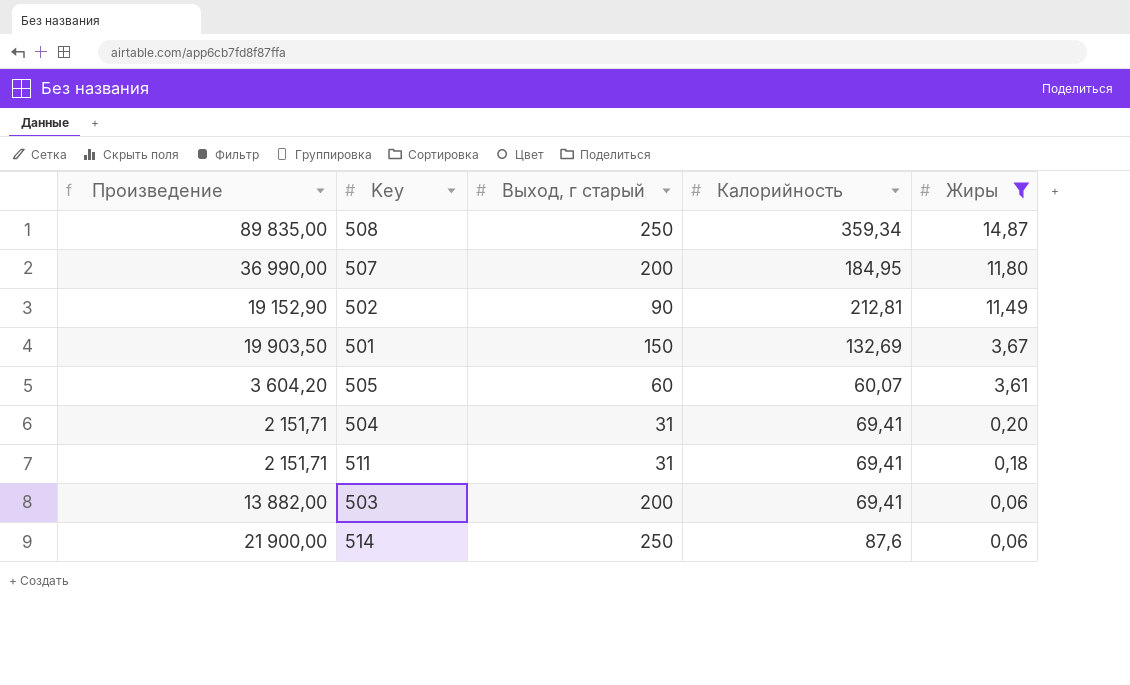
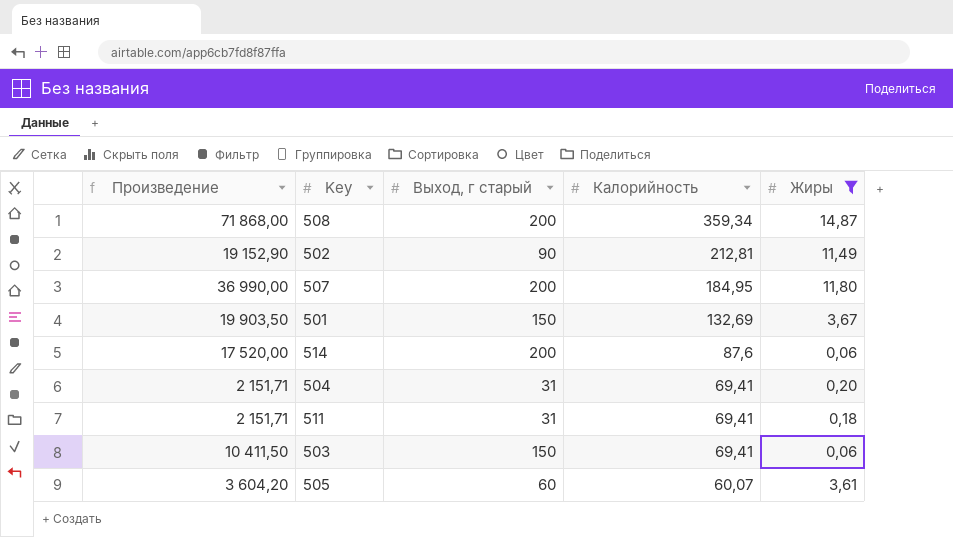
row order: Жиры descending -> Калорийность descending
508 | Произведение: 89 835,00 -> 71 868,00
508 | Выход, г старый: 250 -> 200
514 | Произведение: 21 900,00 -> 17 520,00
514 | Выход, г старый: 250 -> 200
503 | Произведение: 13 882,00 -> 10 411,50
503 | Выход, г старый: 200 -> 150

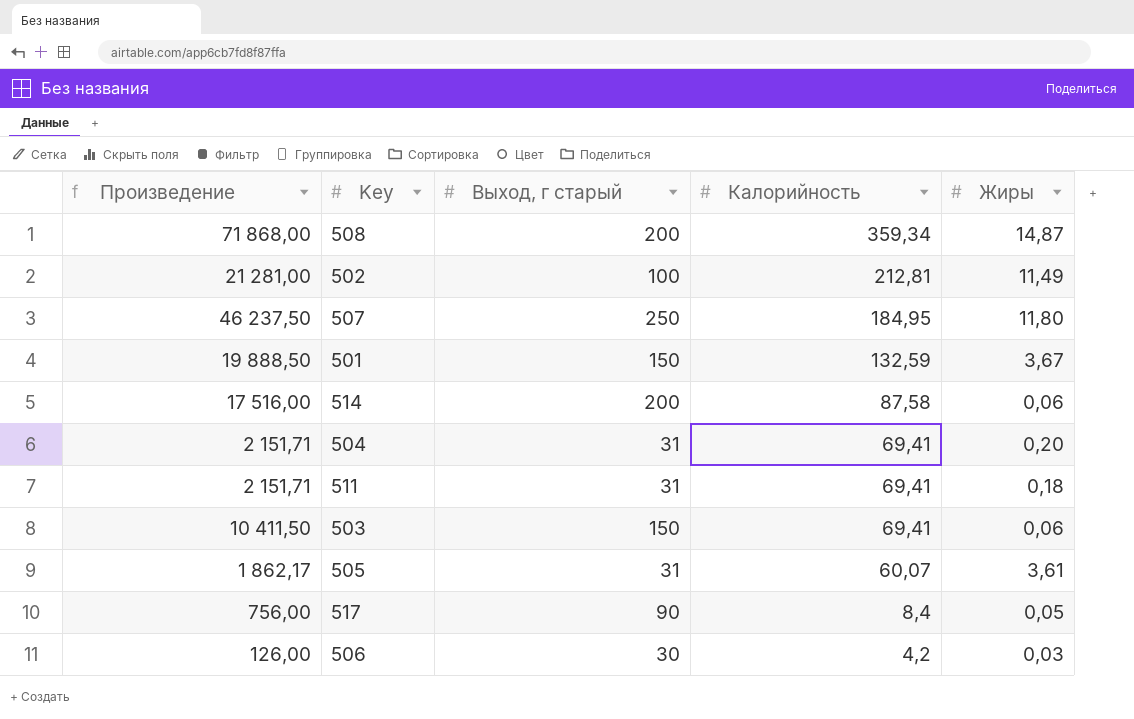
filter: Жиры >= 0,06 -> none
502 | Произведение: 19 152,90 -> 21 281,00
502 | Выход, г старый: 90 -> 100
507 | Произведение: 36 990,00 -> 46 237,50
507 | Выход, г старый: 200 -> 250
501 | Произведение: 19 903,50 -> 19 888,50
501 | Калорийность: 132,69 -> 132,59
514 | Произведение: 17 520,00 -> 17 516,00
514 | Калорийность: 87,6 -> 87,58
505 | Произведение: 3 604,20 -> 1 862,17
505 | Выход, г старый: 60 -> 31

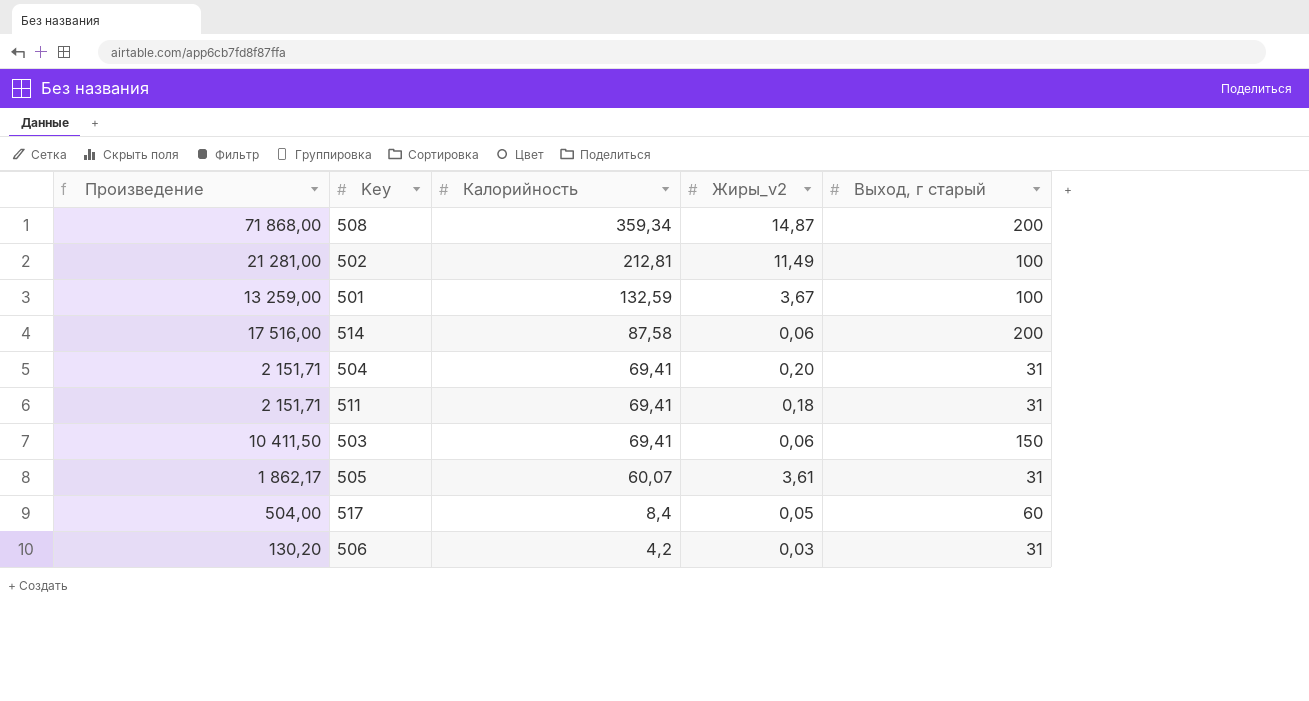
column name: Жиры -> Жиры_v2
column Выход, г старый | position: 3 -> 5
row 507: 46 237,50 | 250 | 184,95 | 11,80 -> none
501 | Произведение: 19 888,50 -> 13 259,00
501 | Выход, г старый: 150 -> 100
517 | Произведение: 756,00 -> 504,00
517 | Выход, г старый: 90 -> 60
506 | Произведение: 126,00 -> 130,20
506 | Выход, г старый: 30 -> 31

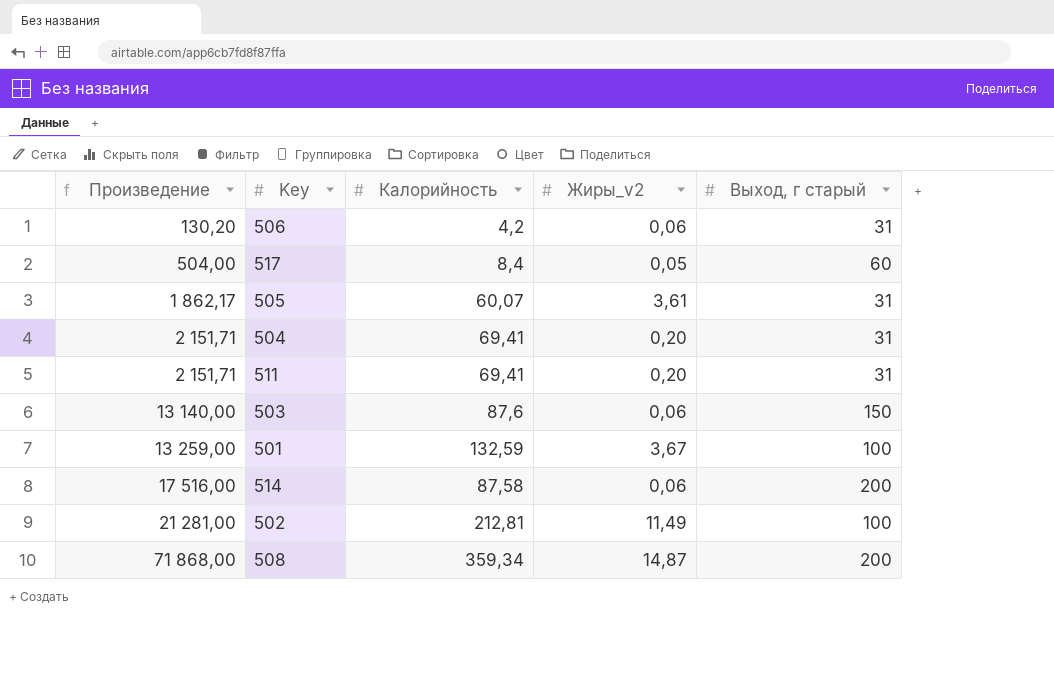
row order: Калорийность descending -> Произведение ascending
506 | Жиры_v2: 0,03 -> 0,06
511 | Жиры_v2: 0,18 -> 0,20
503 | Произведение: 10 411,50 -> 13 140,00
503 | Калорийность: 69,41 -> 87,6

